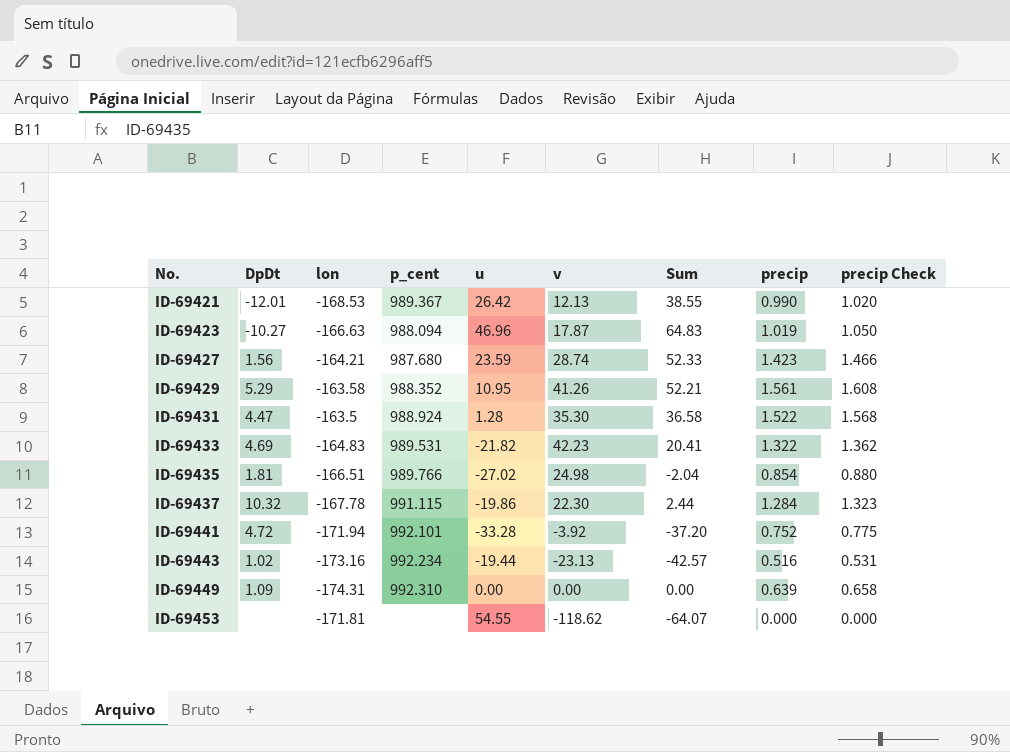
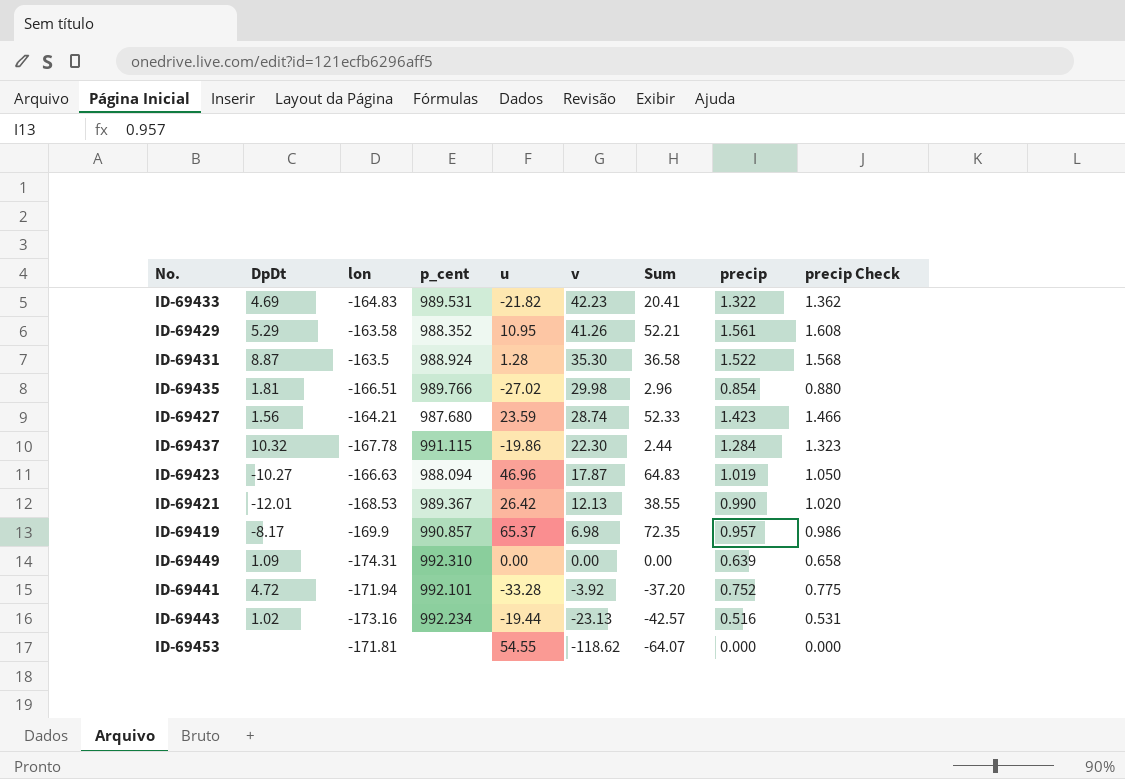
row order: No. ascending -> v descending
ID-69431 | DpDt: 4.47 -> 8.87
ID-69435 | v: 24.98 -> 29.98
ID-69435 | Sum: -2.04 -> 2.96
row ID-69419: none -> -8.17 | -169.9 | 990.857 | 65.37 | 6.98 | 72.35 | 0.957 | 0.986

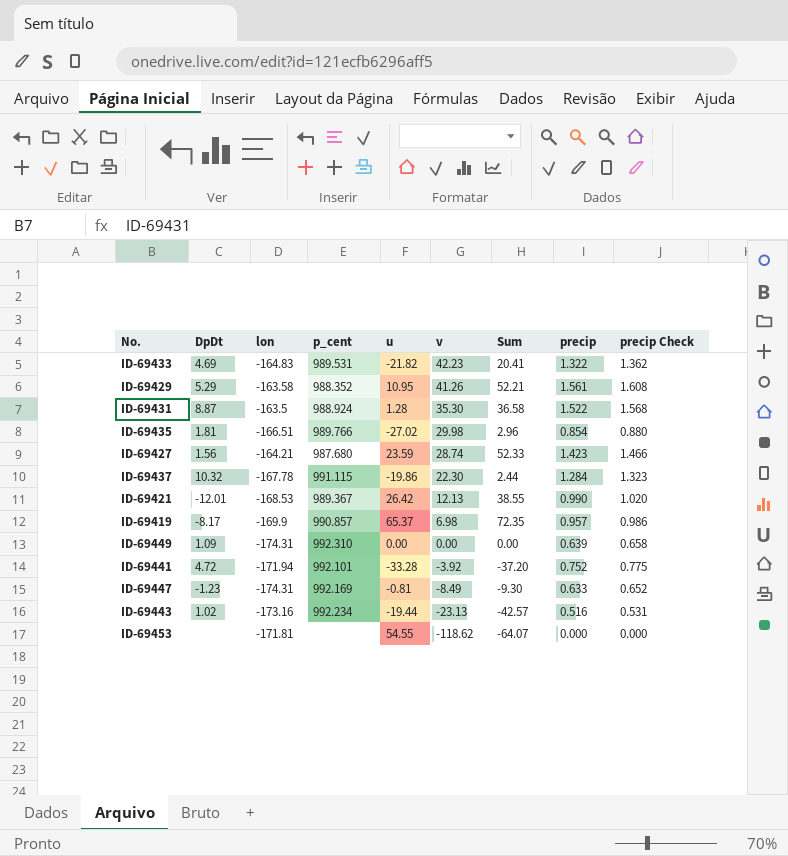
row ID-69423: -10.27 | -166.63 | 988.094 | 46.96 | 17.87 | 64.83 | 1.019 | 1.050 -> none
row ID-69447: none -> -1.23 | -174.31 | 992.169 | -0.81 | -8.49 | -9.30 | 0.633 | 0.652

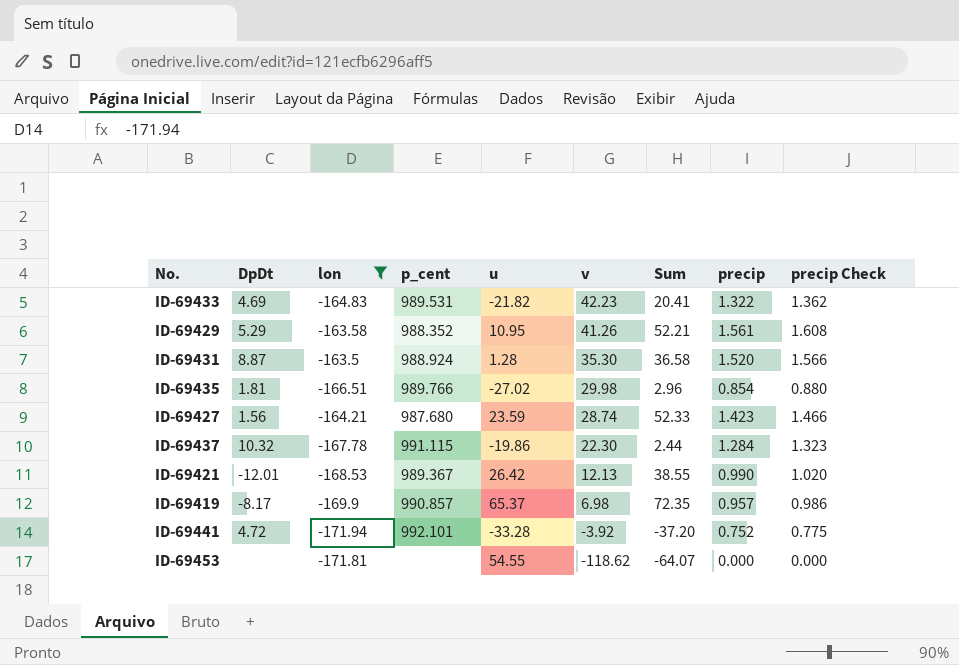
filter: none -> lon >= -171.94
ID-69431 | precip: 1.522 -> 1.520
ID-69431 | precip Check: 1.568 -> 1.566

